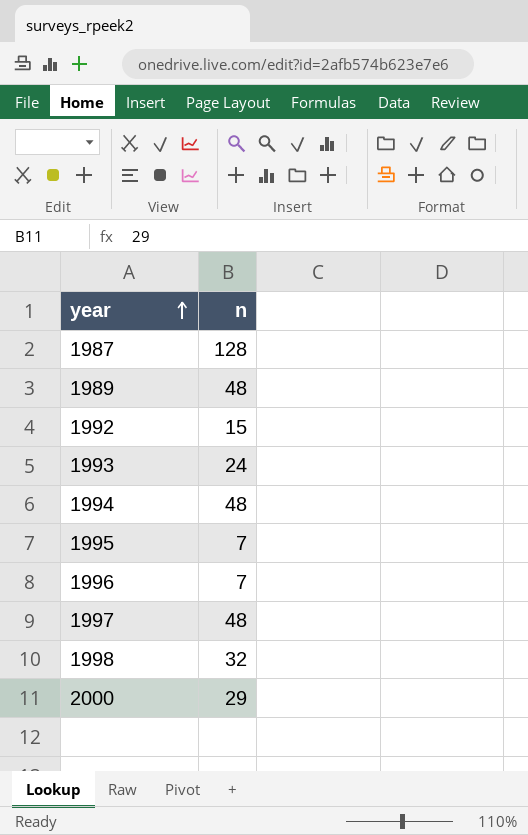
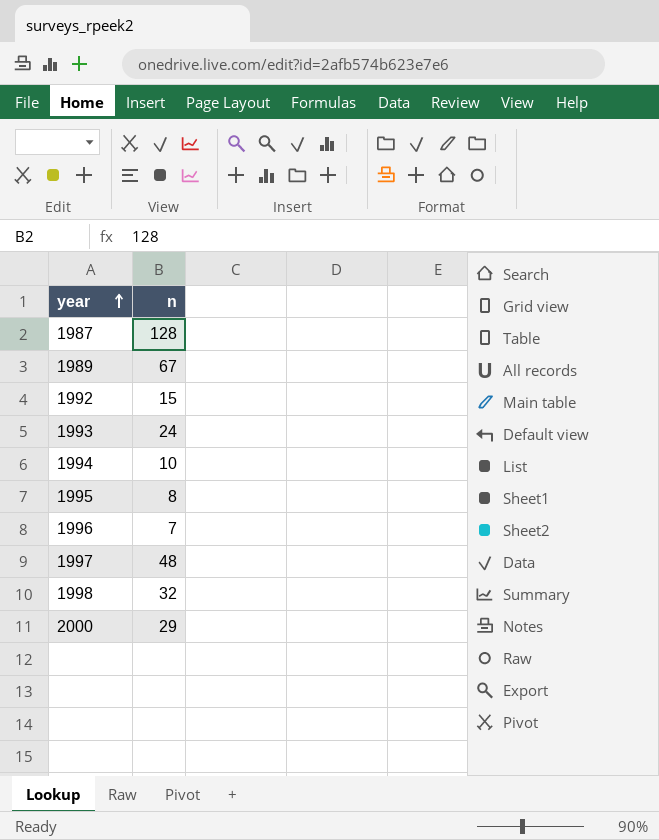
1989 | n: 48 -> 67
1994 | n: 48 -> 10
1995 | n: 7 -> 8

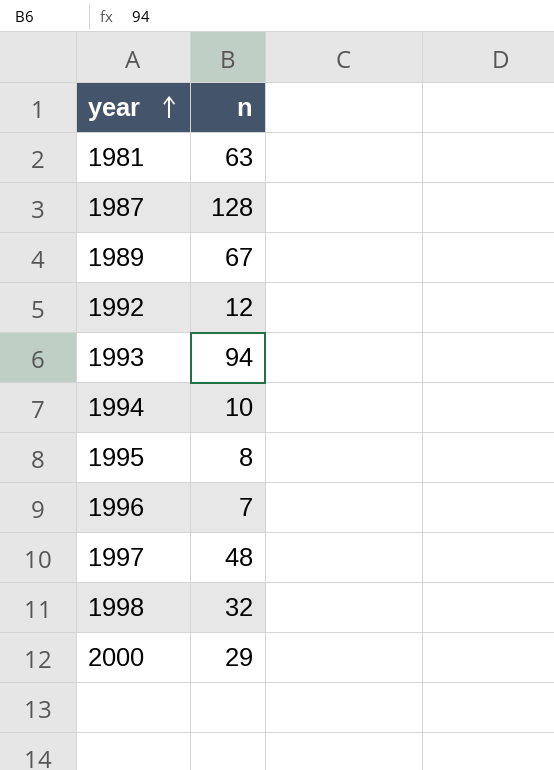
row 1981: none -> 63
1992 | n: 15 -> 12
1993 | n: 24 -> 94

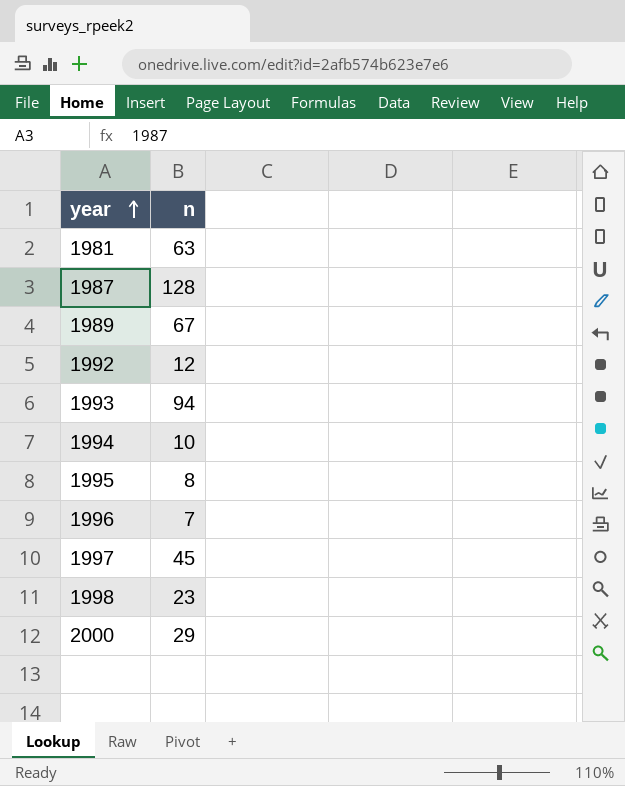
1997 | n: 48 -> 45
1998 | n: 32 -> 23

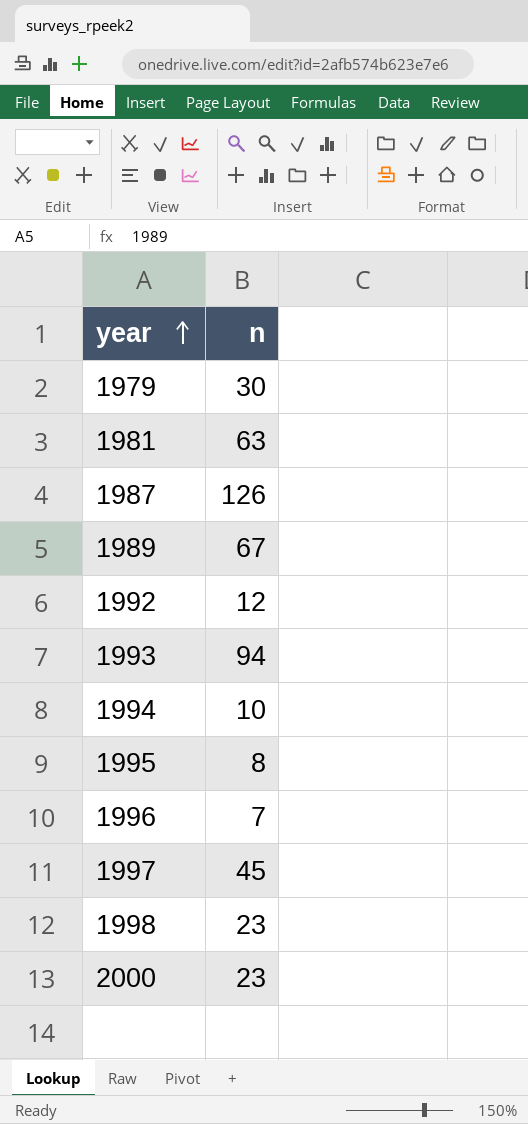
row 1979: none -> 30
1987 | n: 128 -> 126
2000 | n: 29 -> 23

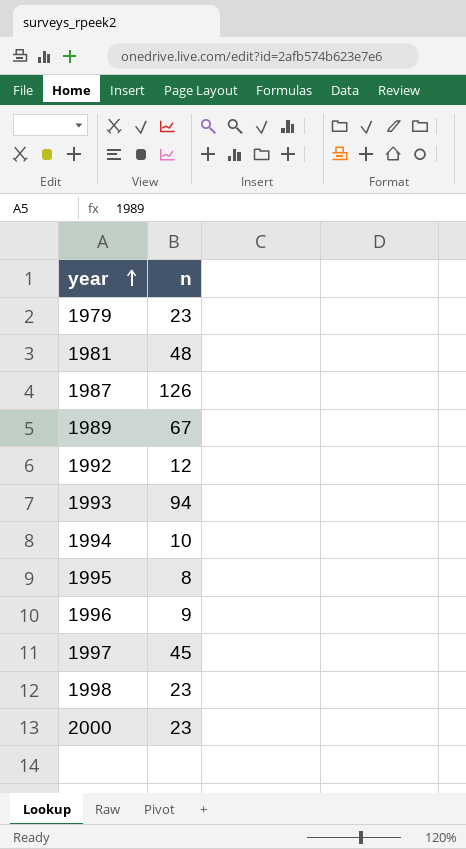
1979 | n: 30 -> 23
1981 | n: 63 -> 48
1996 | n: 7 -> 9

